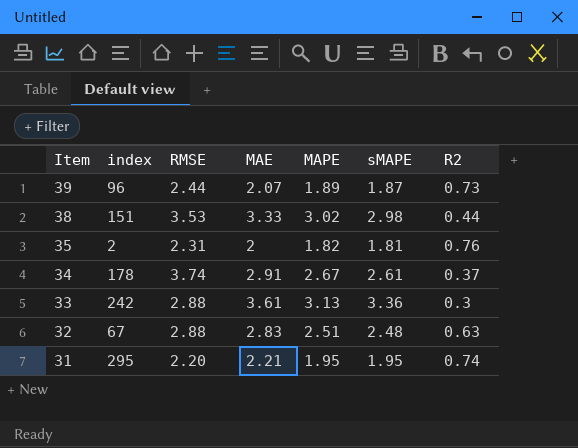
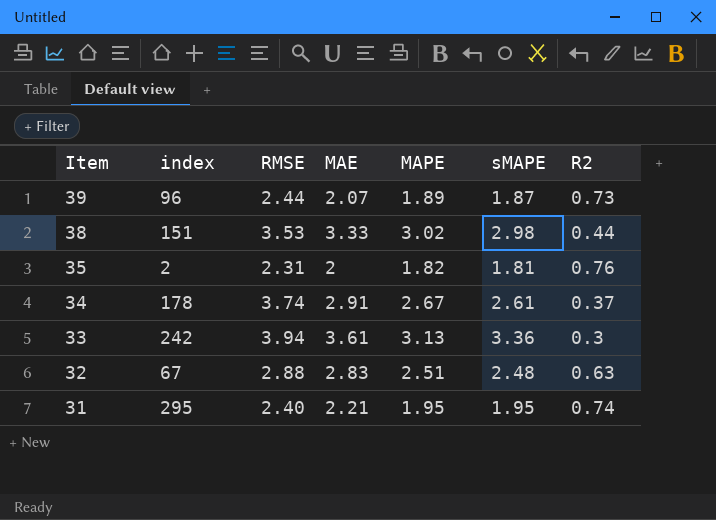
33 | RMSE: 2.88 -> 3.94
31 | RMSE: 2.20 -> 2.40

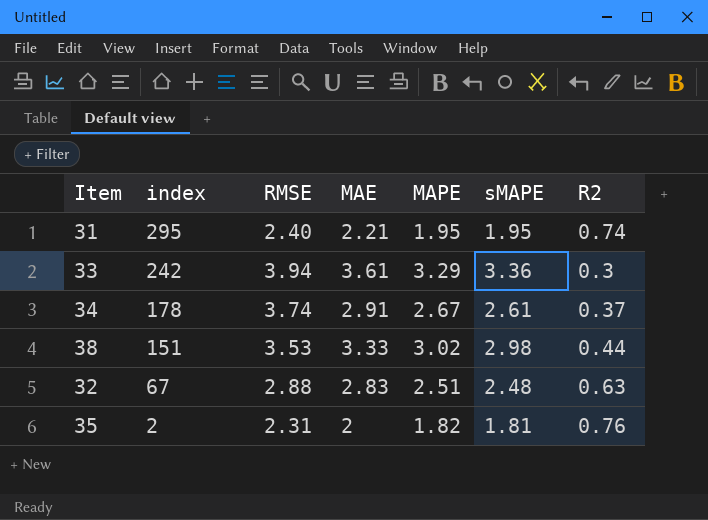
row order: Item descending -> index descending
row 39: 96 | 2.44 | 2.07 | 1.89 | 1.87 | 0.73 -> none
33 | MAPE: 3.13 -> 3.29

